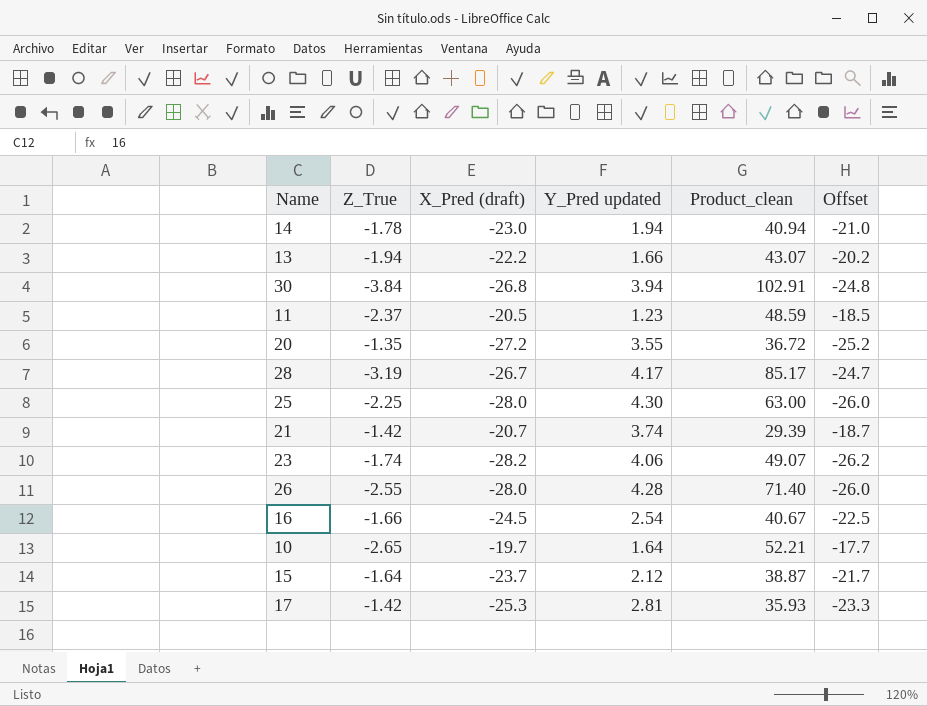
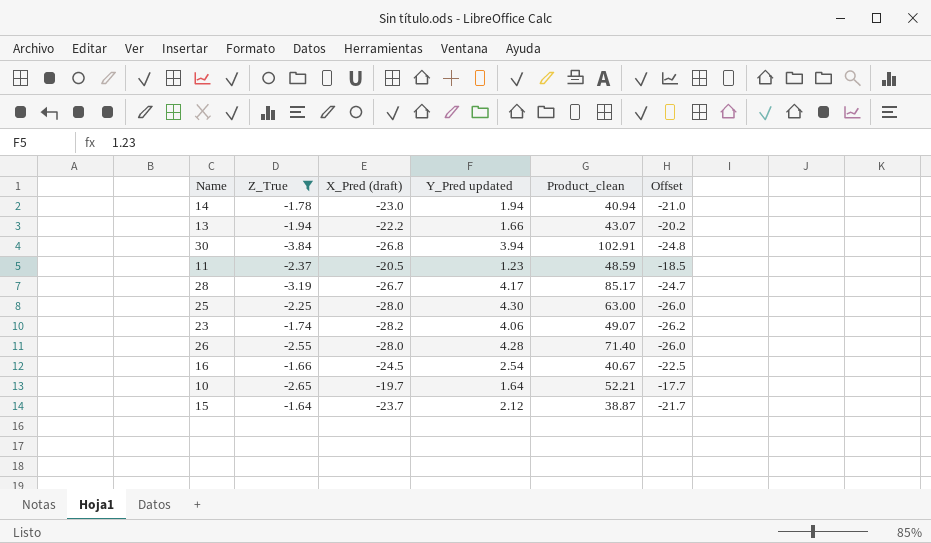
filter: none -> Z_True <= -1.64

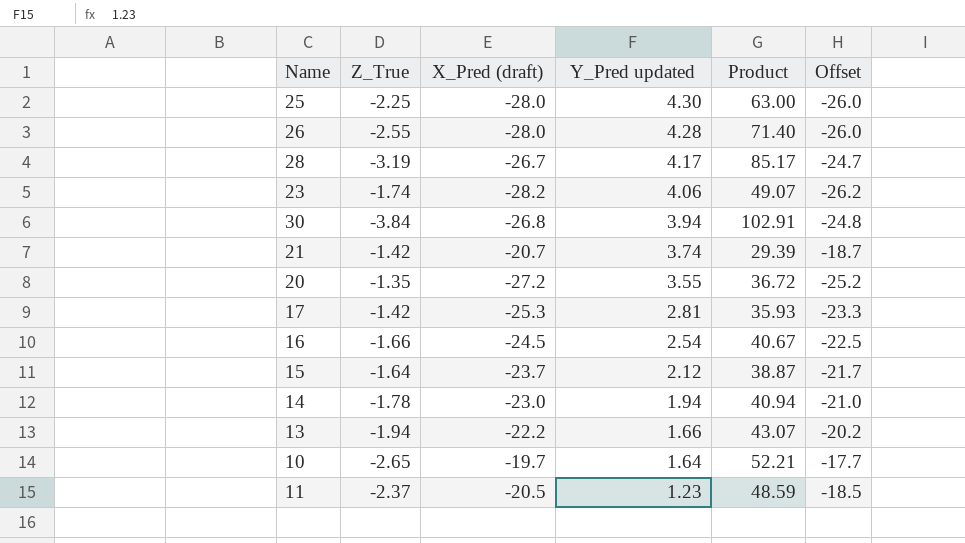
filter: Z_True <= -1.64 -> none
row order: none -> Y_Pred updated descending
column name: Product_clean -> Product

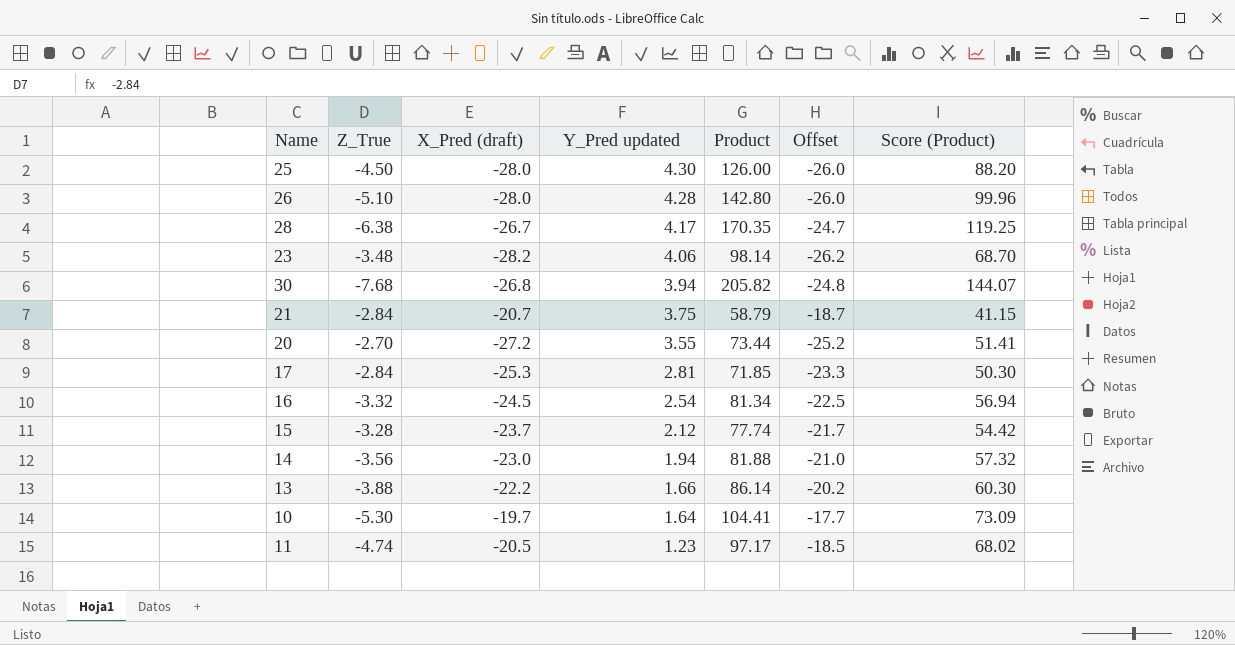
column Score (Product) | formula: none -> [Product] * 0.7
25 | Z_True: -2.25 -> -4.50
25 | Product: 63.00 -> 126.00
26 | Z_True: -2.55 -> -5.10
26 | Product: 71.40 -> 142.80
28 | Z_True: -3.19 -> -6.38
28 | Product: 85.17 -> 170.35
23 | Z_True: -1.74 -> -3.48
23 | Product: 49.07 -> 98.14
30 | Z_True: -3.84 -> -7.68
30 | Product: 102.91 -> 205.82
21 | Z_True: -1.42 -> -2.84
21 | Y_Pred updated: 3.74 -> 3.75
21 | Product: 29.39 -> 58.79
20 | Z_True: -1.35 -> -2.70
20 | Product: 36.72 -> 73.44
17 | Z_True: -1.42 -> -2.84
17 | Product: 35.93 -> 71.85
16 | Z_True: -1.66 -> -3.32
16 | Product: 40.67 -> 81.34
15 | Z_True: -1.64 -> -3.28
15 | Product: 38.87 -> 77.74
14 | Z_True: -1.78 -> -3.56
14 | Product: 40.94 -> 81.88
13 | Z_True: -1.94 -> -3.88
13 | Product: 43.07 -> 86.14
10 | Z_True: -2.65 -> -5.30
10 | Product: 52.21 -> 104.41
11 | Z_True: -2.37 -> -4.74
11 | Product: 48.59 -> 97.17

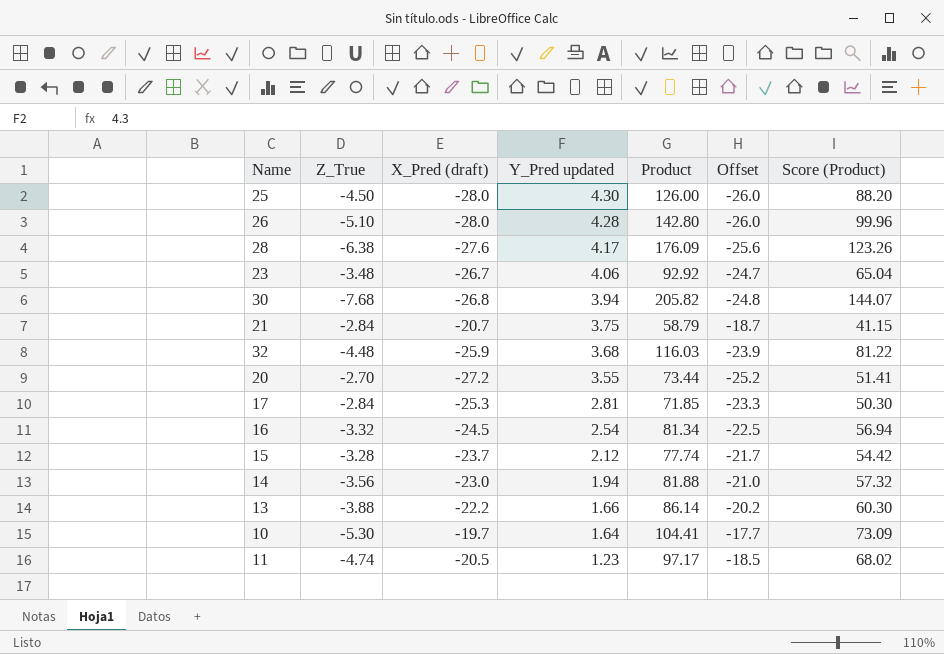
28 | X_Pred (draft): -26.7 -> -27.6
28 | Product: 170.35 -> 176.09
28 | Offset: -24.7 -> -25.6
28 | Score (Product): 119.25 -> 123.26
23 | X_Pred (draft): -28.2 -> -26.7
23 | Product: 98.14 -> 92.92
23 | Offset: -26.2 -> -24.7
23 | Score (Product): 68.70 -> 65.04
row 32: none -> -4.48 | -25.9 | 3.68 | 116.03 | -23.9 | 81.22

